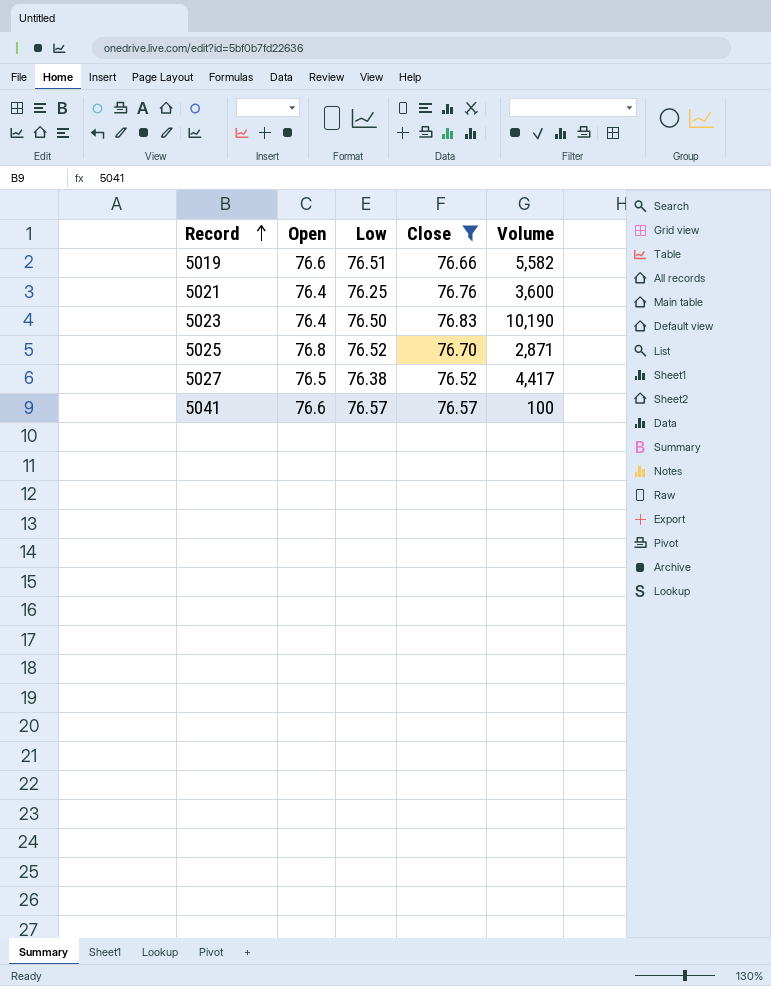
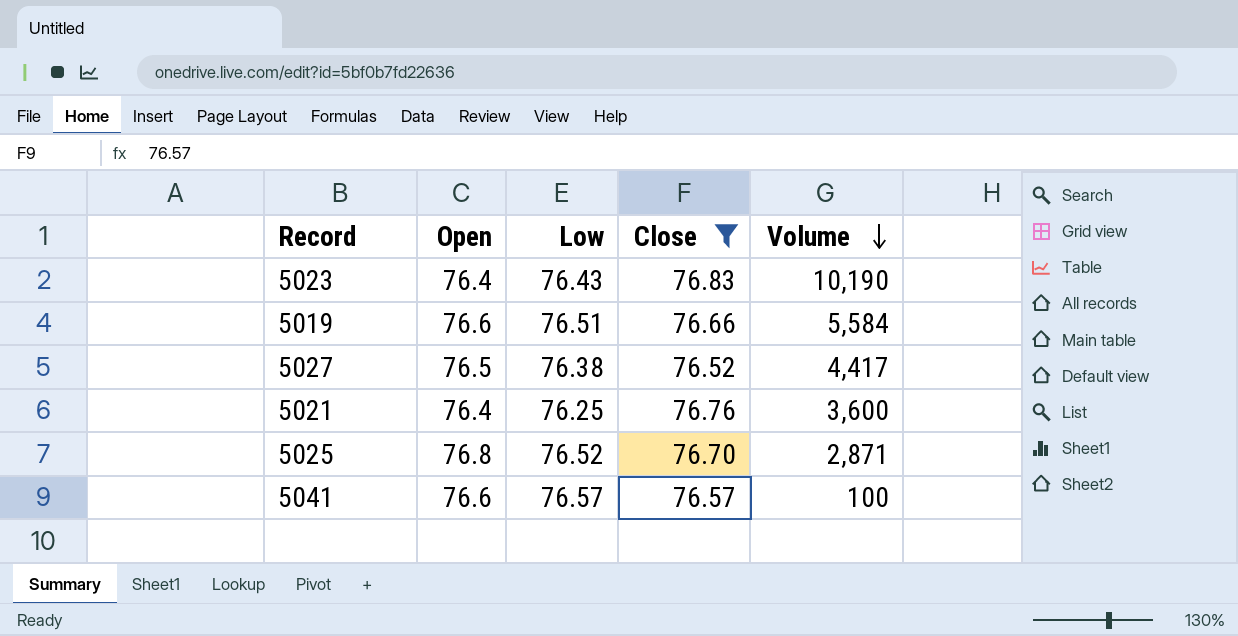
row order: Record ascending -> Volume descending
5023 | Low: 76.50 -> 76.43
5019 | Volume: 5,582 -> 5,584

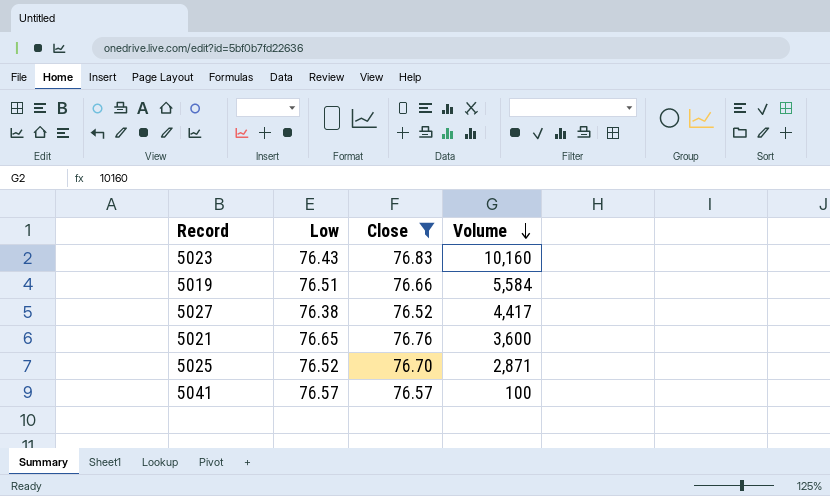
column Open | position: 2 -> none
5023 | Volume: 10,190 -> 10,160
5021 | Low: 76.25 -> 76.65

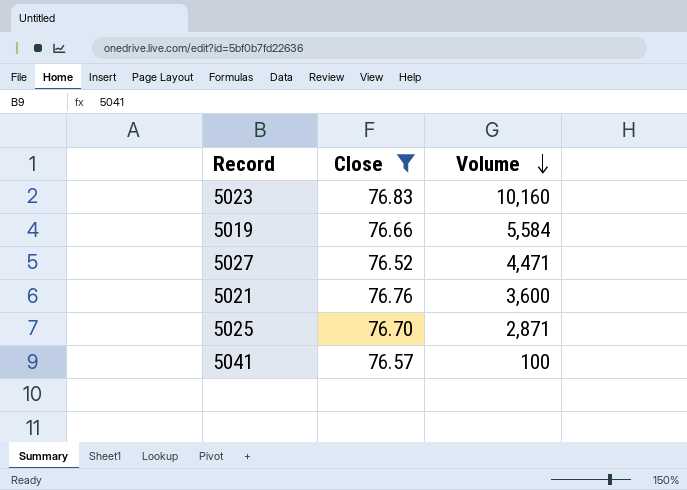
column Low | position: 2 -> none
5027 | Volume: 4,417 -> 4,471

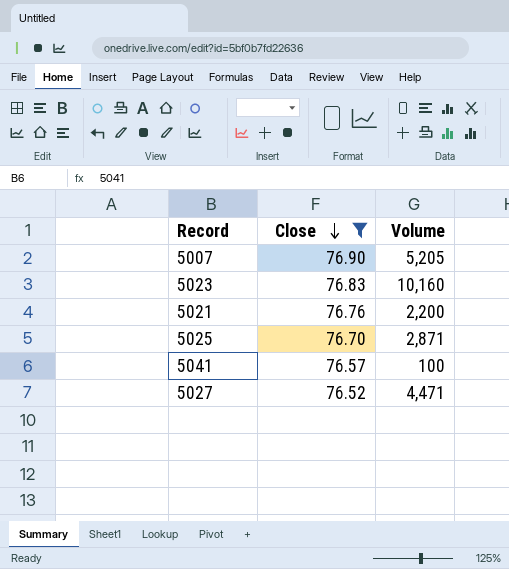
row order: Volume descending -> Close descending
row 5019: 76.66 | 5,584 -> none
row 5007: none -> 76.90 | 5,205
5021 | Volume: 3,600 -> 2,200

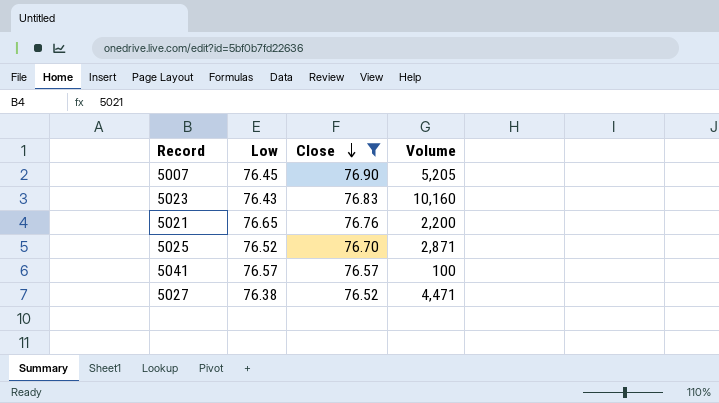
column Low | position: none -> 2

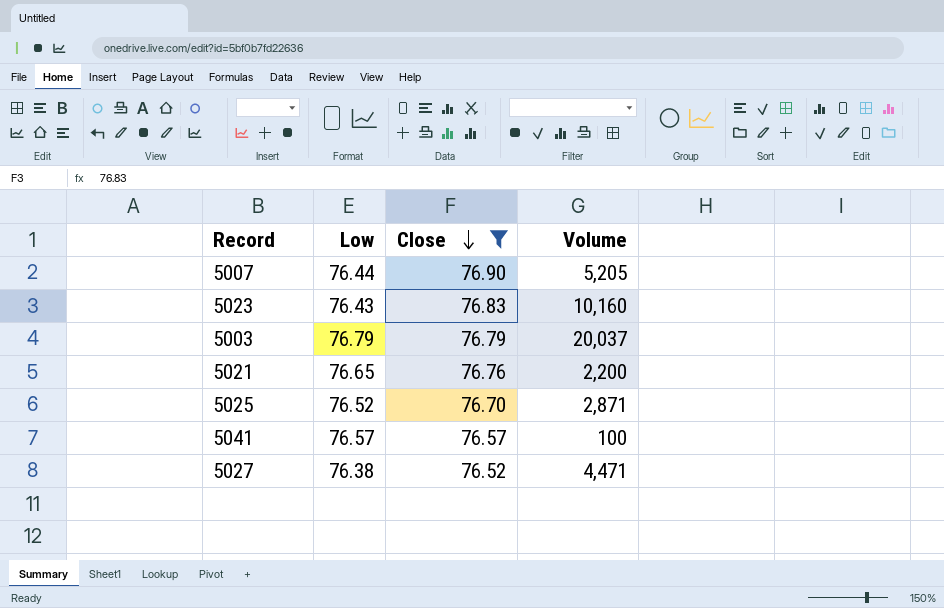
5007 | Low: 76.45 -> 76.44
row 5003: none -> 76.79 | 76.79 | 20,037

